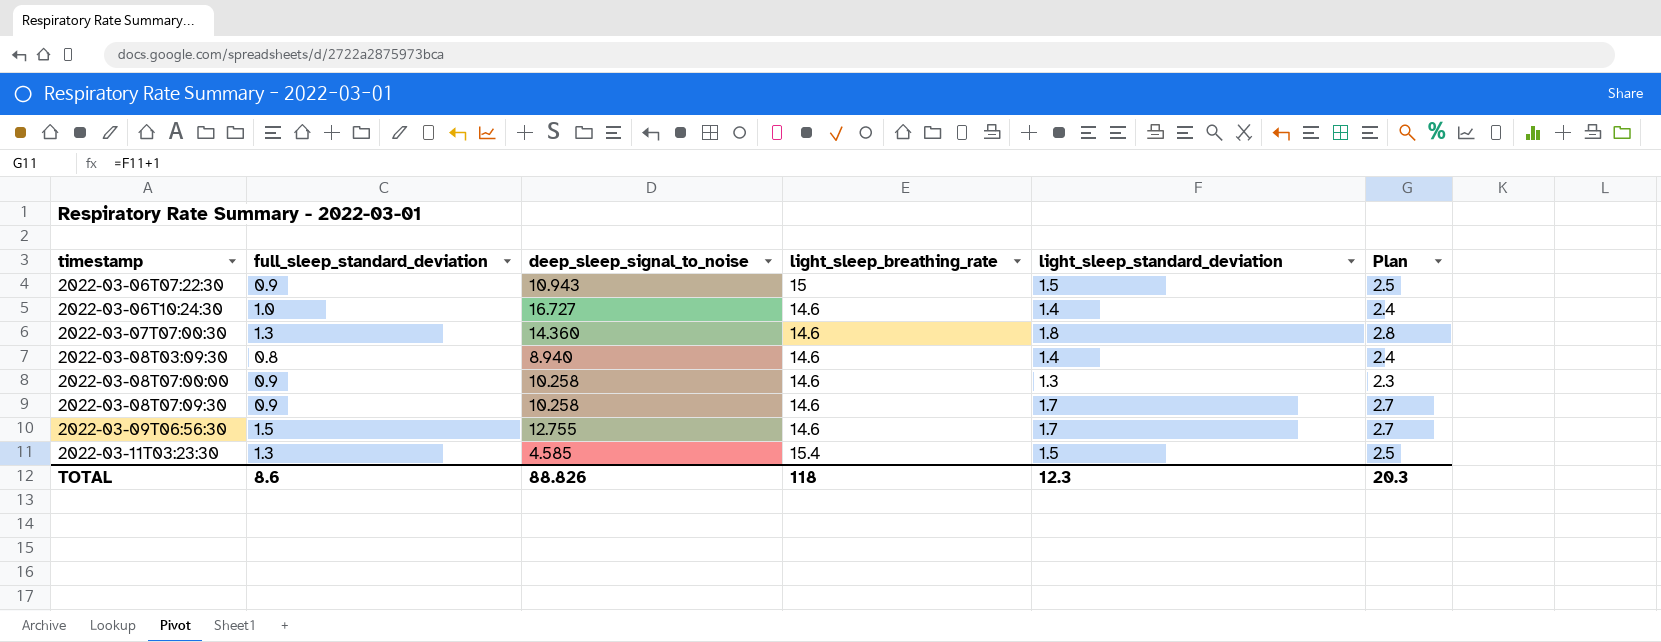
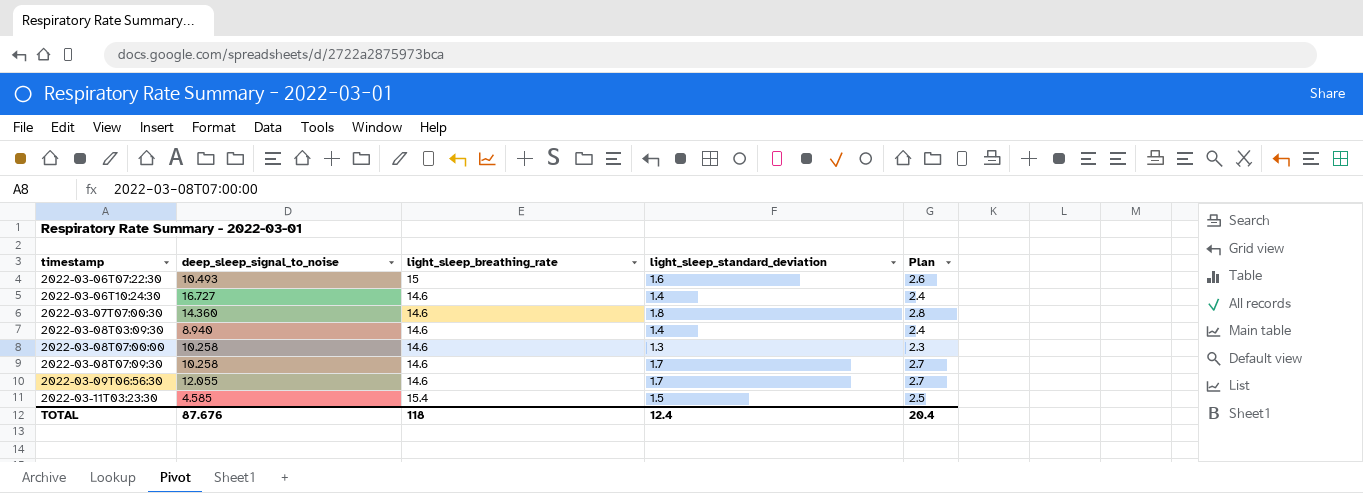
column full_sleep_standard_deviation | position: 2 -> none
2022-03-06T07:22:30 | deep_sleep_signal_to_noise: 10.943 -> 10.493
2022-03-06T07:22:30 | light_sleep_standard_deviation: 1.5 -> 1.6
2022-03-06T07:22:30 | Plan: 2.5 -> 2.6
2022-03-09T06:56:30 | deep_sleep_signal_to_noise: 12.755 -> 12.055
TOTAL | deep_sleep_signal_to_noise: 88.826 -> 87.676
TOTAL | light_sleep_standard_deviation: 12.3 -> 12.4
TOTAL | Plan: 20.3 -> 20.4

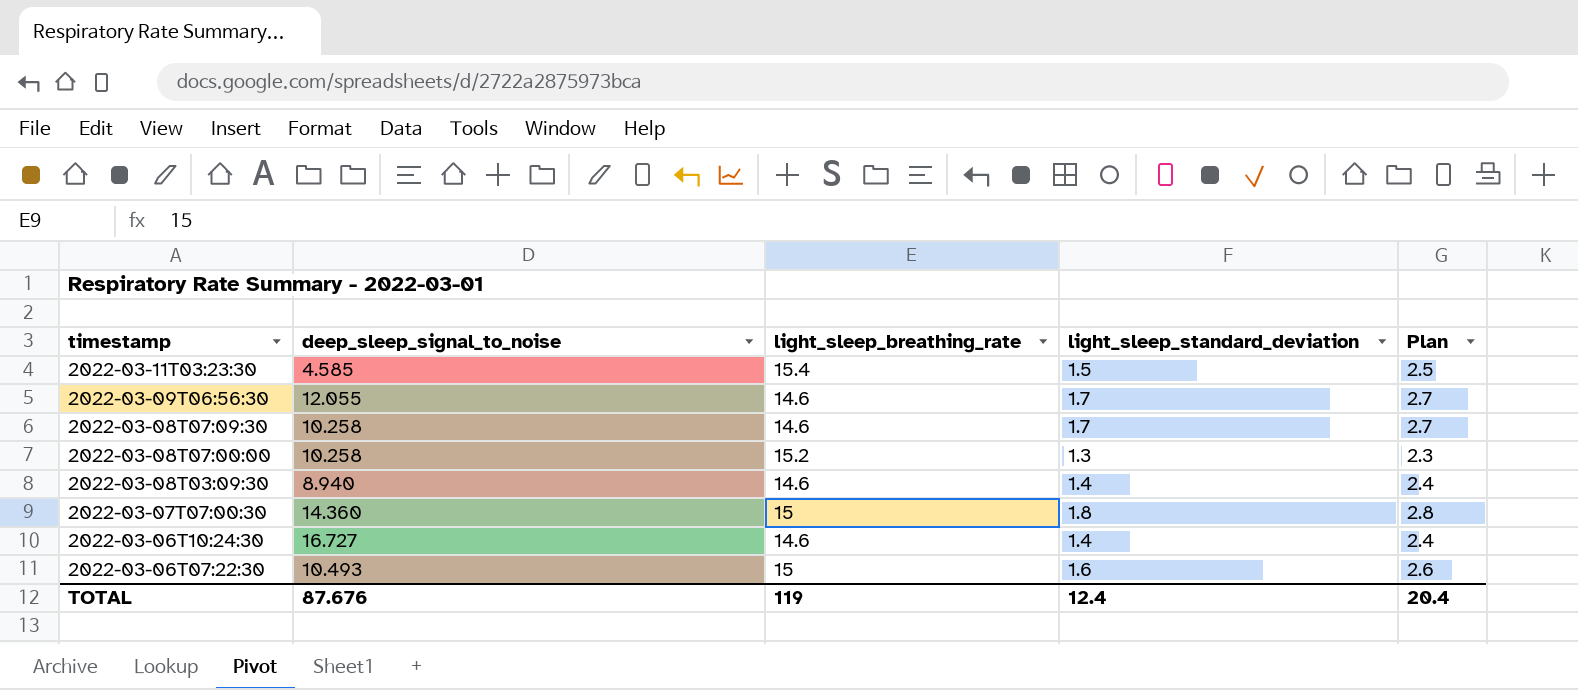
row order: timestamp ascending -> timestamp descending
2022-03-08T07:00:00 | light_sleep_breathing_rate: 14.6 -> 15.2
2022-03-07T07:00:30 | light_sleep_breathing_rate: 14.6 -> 15
TOTAL | light_sleep_breathing_rate: 118 -> 119

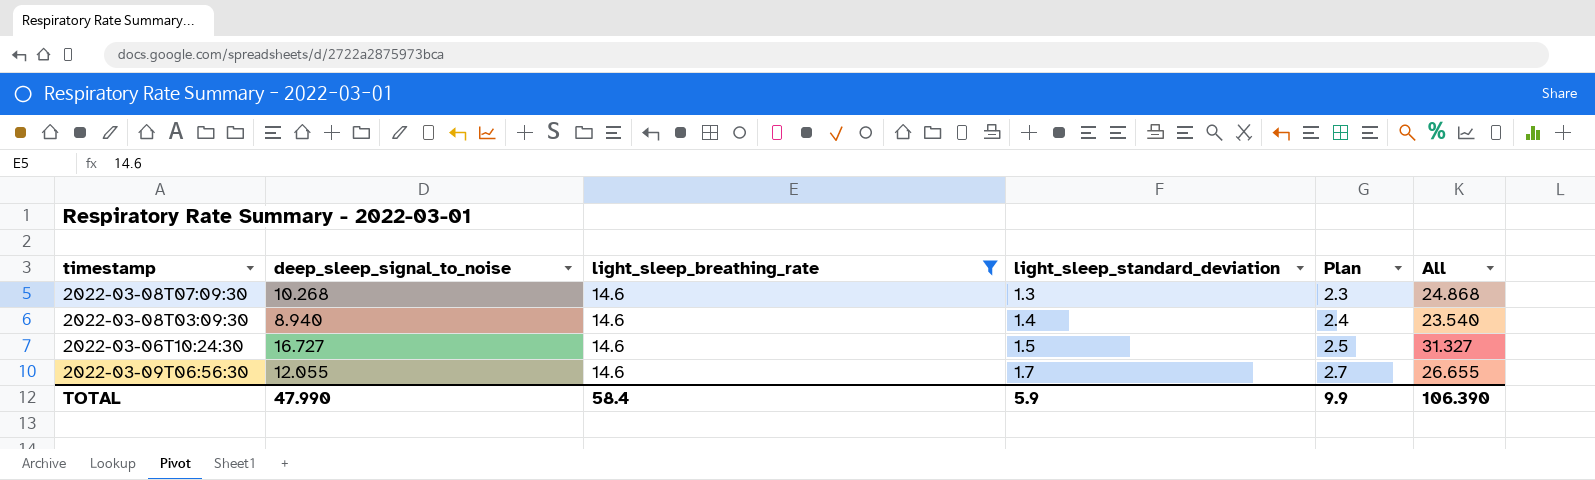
filter: none -> light_sleep_breathing_rate = 14.6
row order: timestamp descending -> light_sleep_standard_deviation ascending
column All | formula: none -> [deep_sleep_signal_to_noise] + [light_sleep_breathing_rate]
2022-03-08T07:09:30 | deep_sleep_signal_to_noise: 10.258 -> 10.268
2022-03-08T07:09:30 | light_sleep_standard_deviation: 1.7 -> 1.3
2022-03-08T07:09:30 | Plan: 2.7 -> 2.3
2022-03-06T10:24:30 | light_sleep_standard_deviation: 1.4 -> 1.5
2022-03-06T10:24:30 | Plan: 2.4 -> 2.5
TOTAL | deep_sleep_signal_to_noise: 87.676 -> 47.990
TOTAL | light_sleep_breathing_rate: 119 -> 58.4
TOTAL | light_sleep_standard_deviation: 12.4 -> 5.9
TOTAL | Plan: 20.4 -> 9.9

